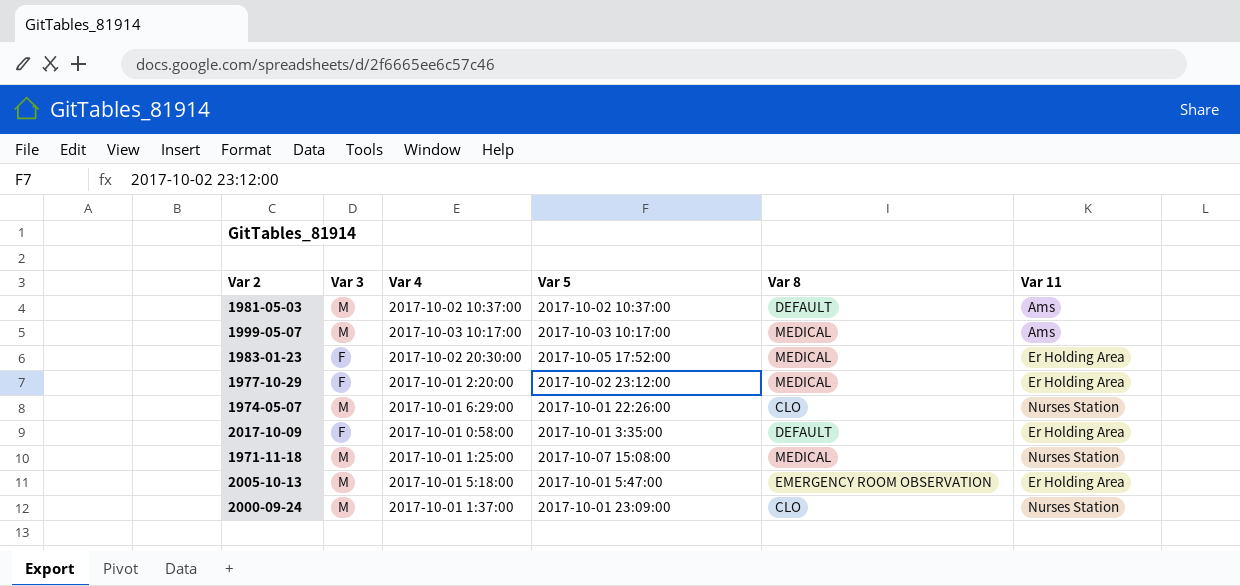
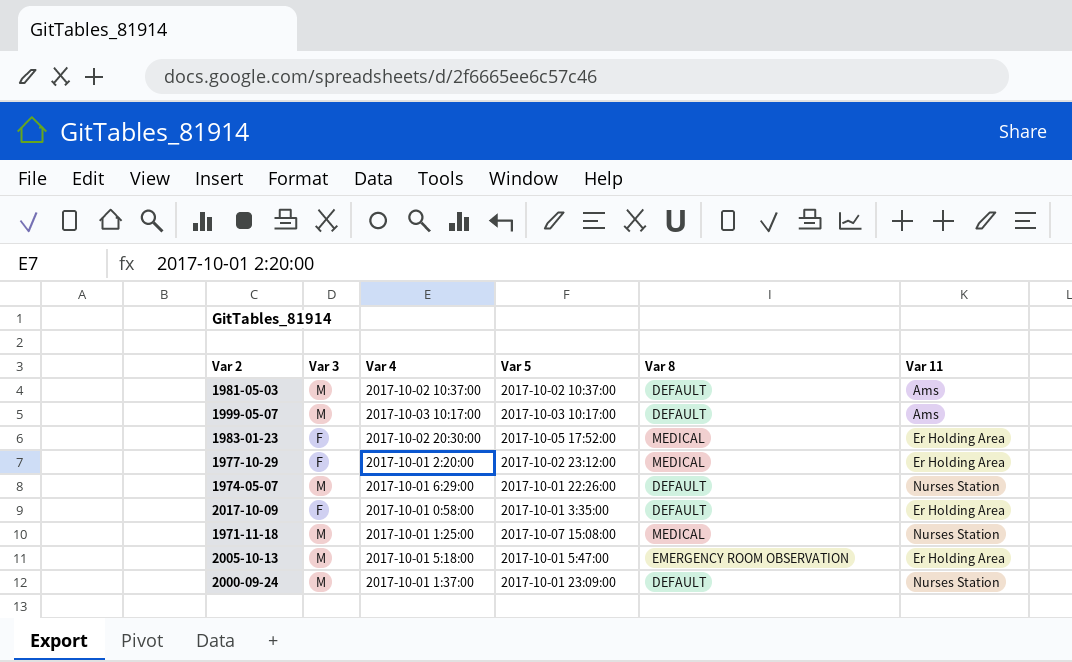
1999-05-07 | Var 8: MEDICAL -> DEFAULT
1974-05-07 | Var 8: CLO -> DEFAULT
2000-09-24 | Var 8: CLO -> DEFAULT

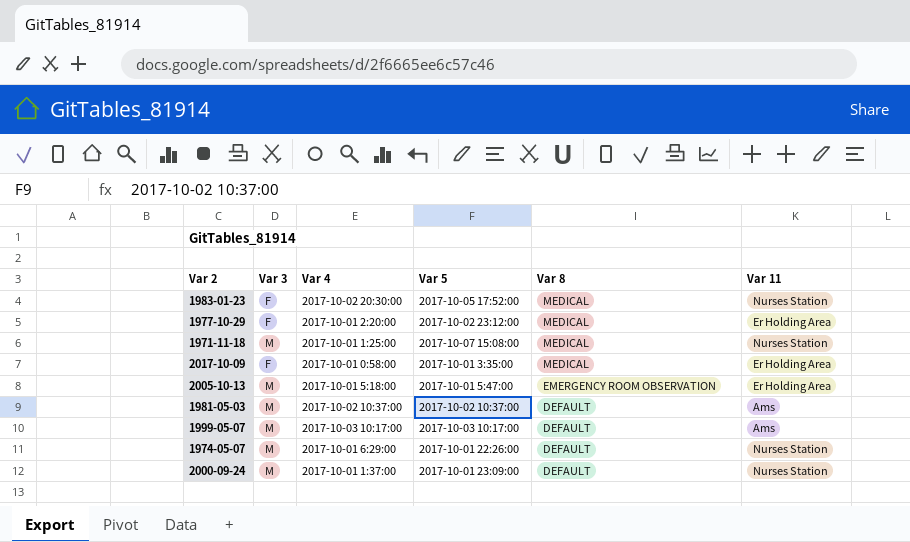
row order: none -> Var 8 descending
1983-01-23 | Var 11: Er Holding Area -> Nurses Station
2017-10-09 | Var 8: DEFAULT -> MEDICAL

